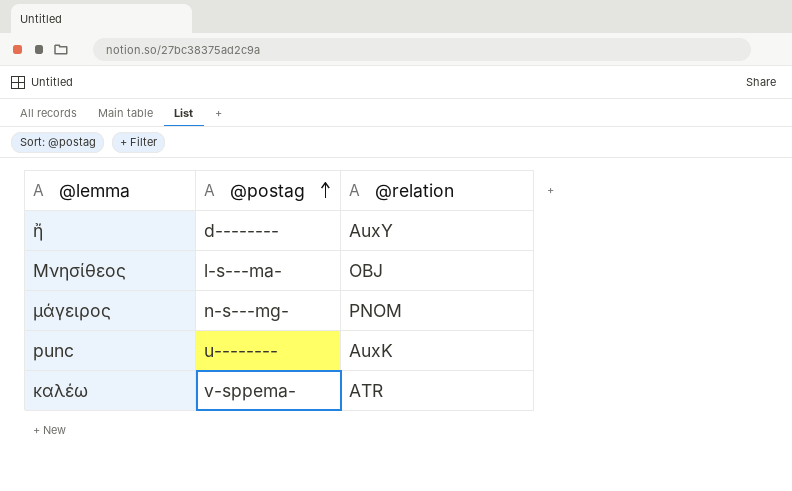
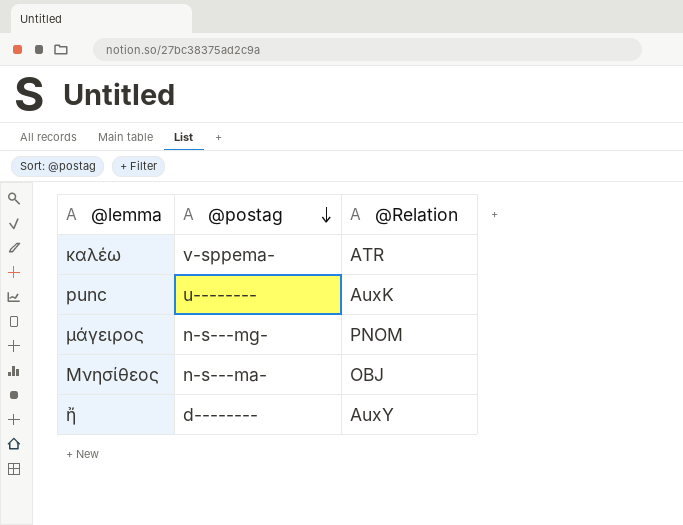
row order: @postag ascending -> @postag descending
column name: @relation -> @Relation
Μνησίθεος | @postag: l-s---ma- -> n-s---ma-

